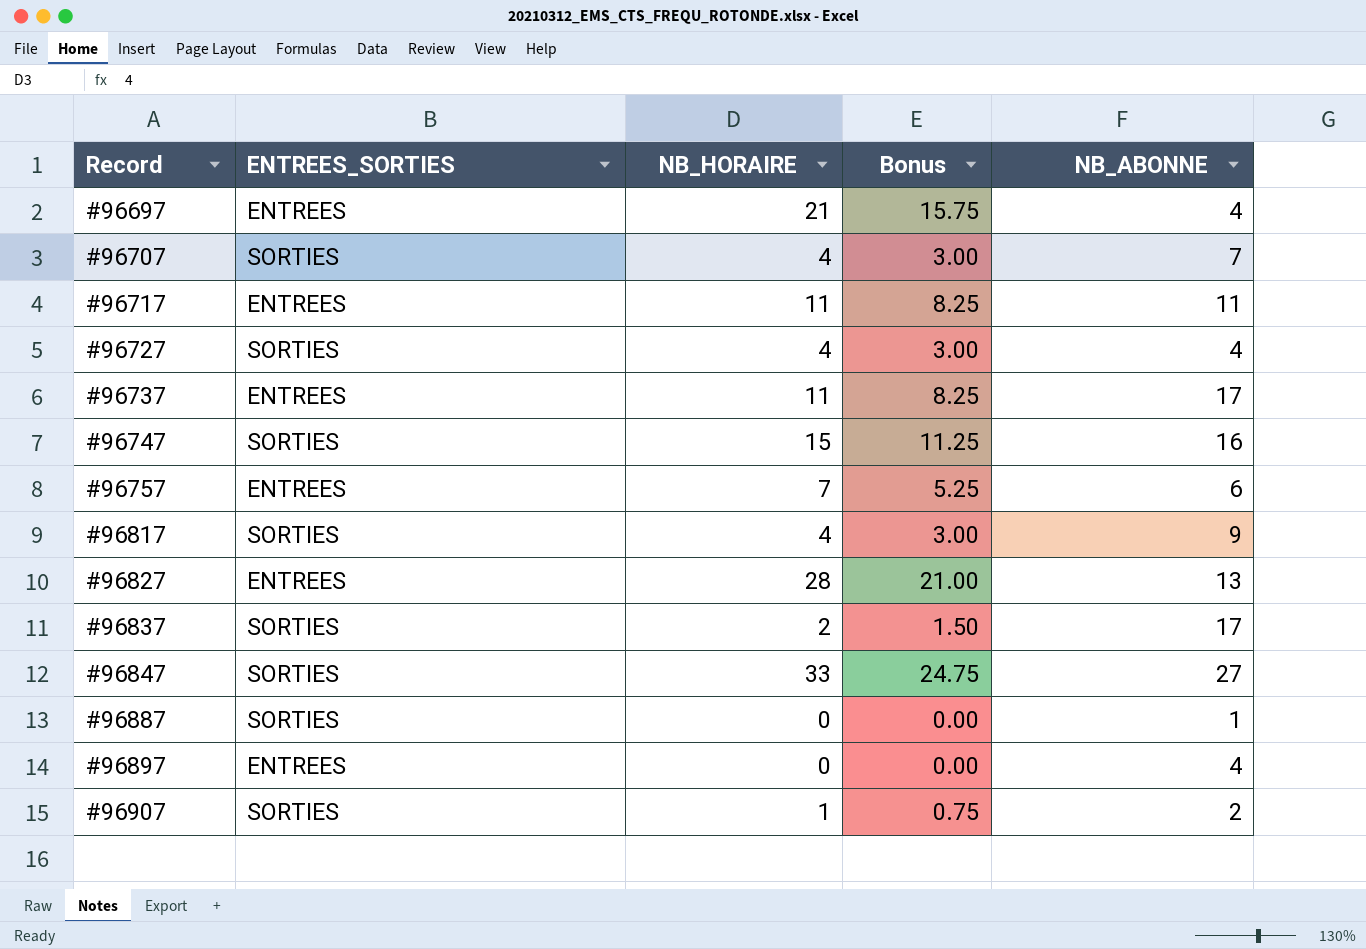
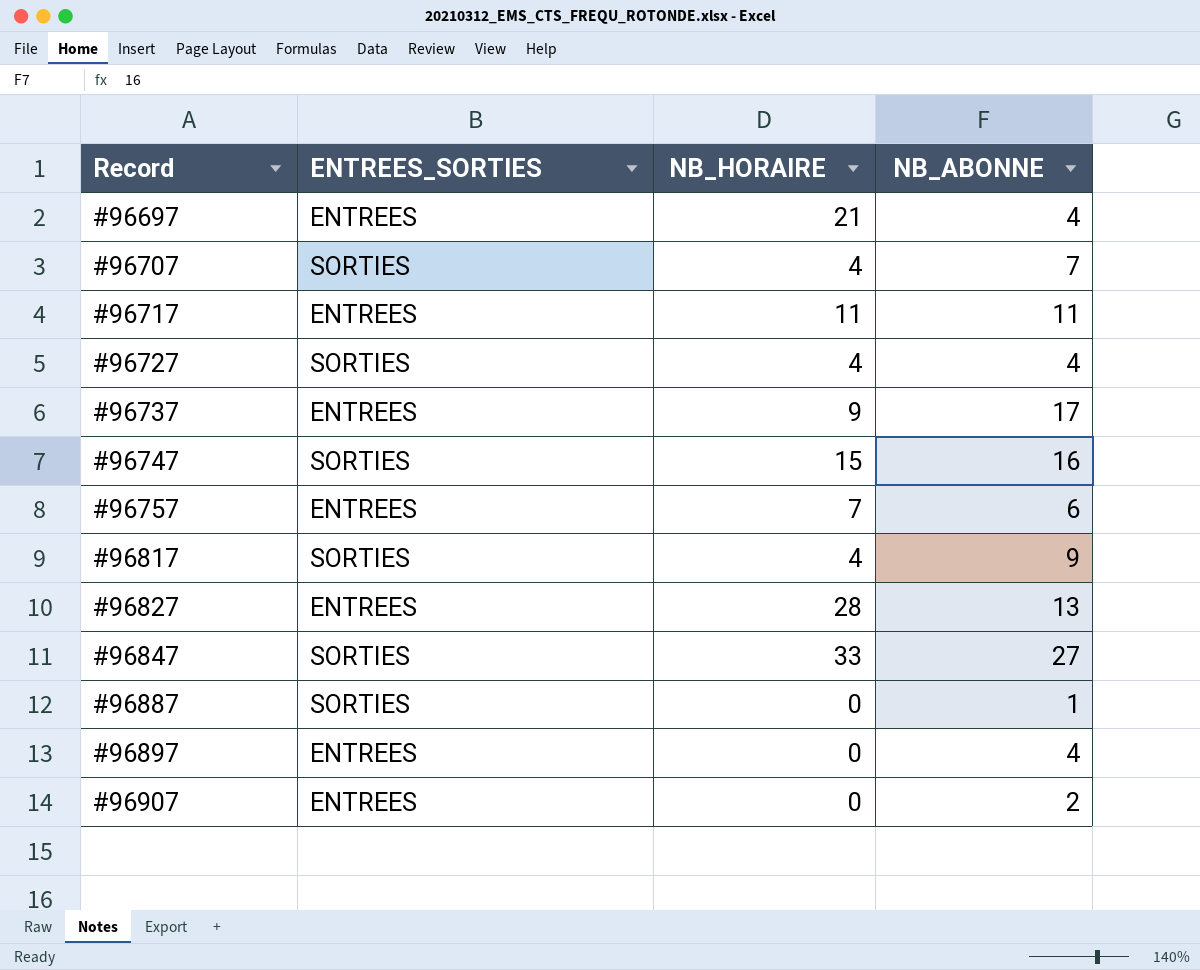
column Bonus | formula: [NB_HORAIRE] * 0.75 -> none
row #96837: SORTIES | 2 | 1.50 | 17 -> none
#96737 | NB_HORAIRE: 11 -> 9
#96907 | ENTREES_SORTIES: SORTIES -> ENTREES
#96907 | NB_HORAIRE: 1 -> 0

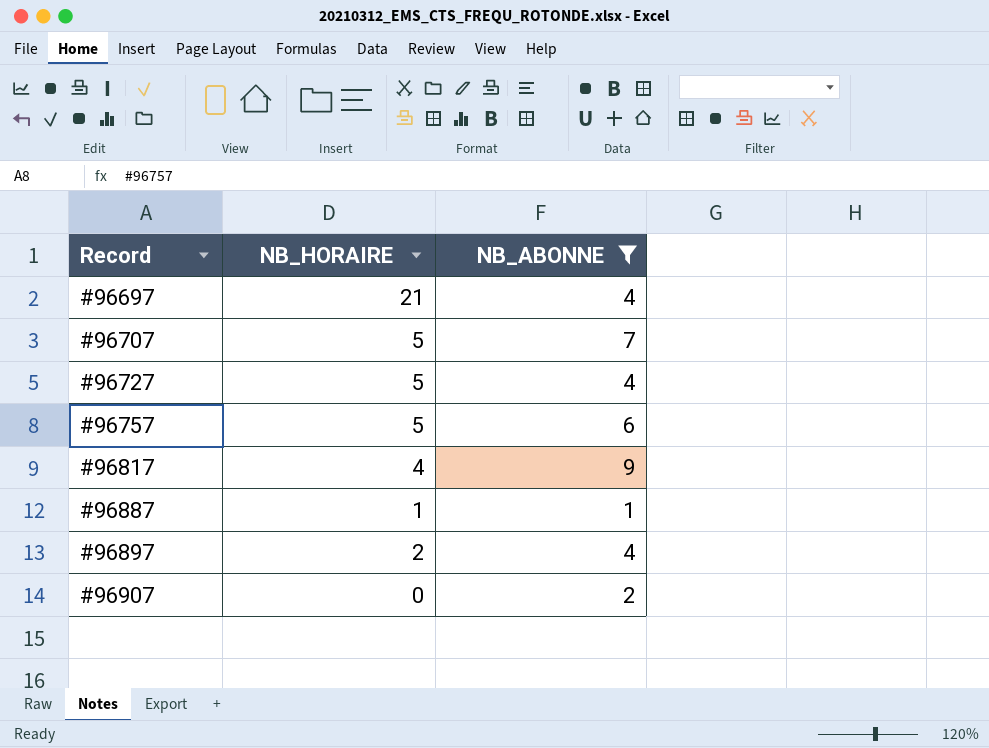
filter: none -> NB_ABONNE <= 9
column ENTREES_SORTIES | position: 2 -> none
#96707 | NB_HORAIRE: 4 -> 5
#96727 | NB_HORAIRE: 4 -> 5
#96757 | NB_HORAIRE: 7 -> 5
#96887 | NB_HORAIRE: 0 -> 1
#96897 | NB_HORAIRE: 0 -> 2

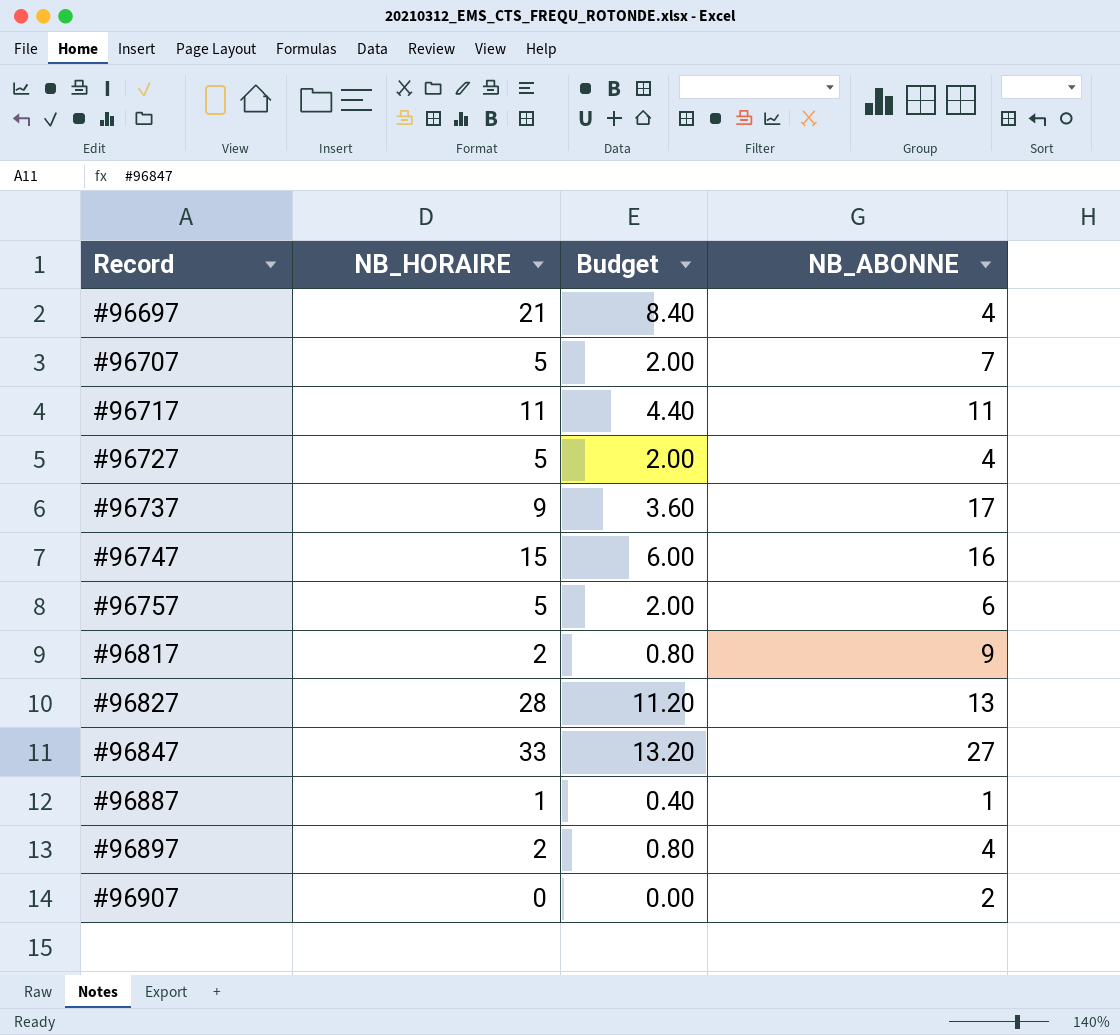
filter: NB_ABONNE <= 9 -> none
column Budget | formula: none -> [NB_HORAIRE] * 0.4
#96817 | NB_HORAIRE: 4 -> 2

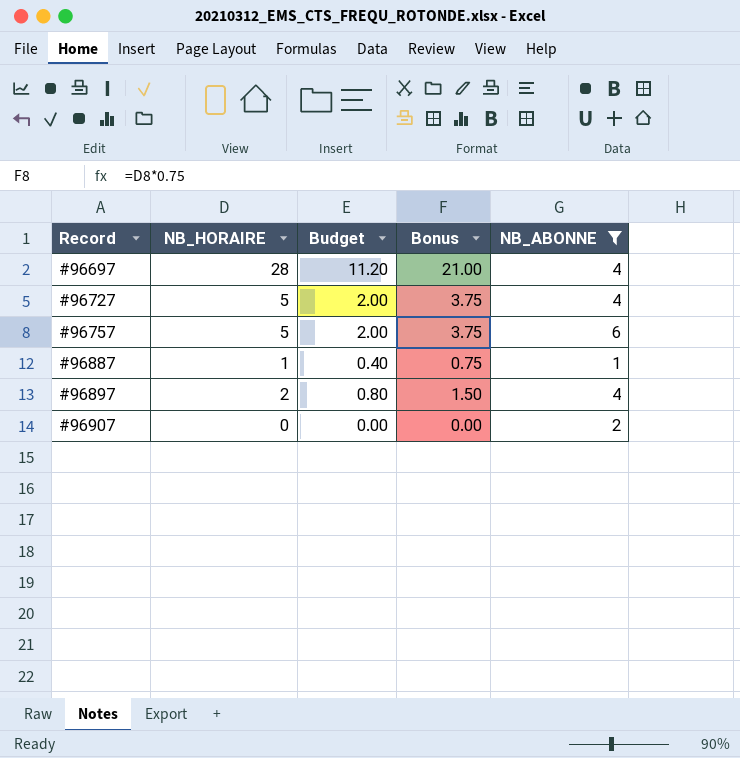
filter: none -> NB_ABONNE <= 6
column Bonus | formula: none -> [NB_HORAIRE] * 0.75
#96697 | NB_HORAIRE: 21 -> 28
#96697 | Budget: 8.40 -> 11.20

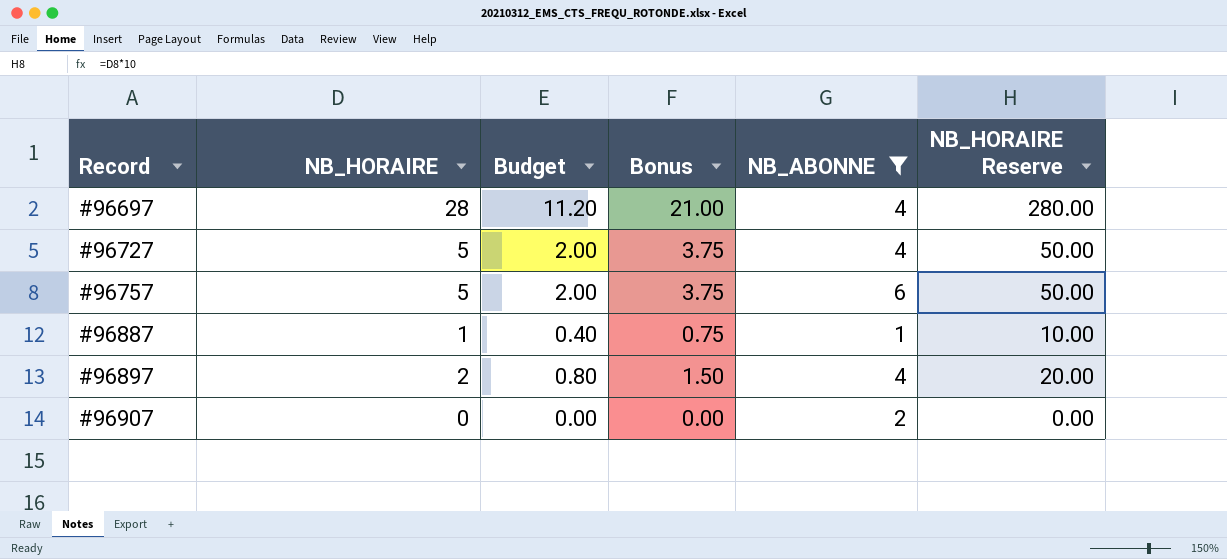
column NB_HORAIRE Reserve | formula: none -> [NB_HORAIRE] * 10

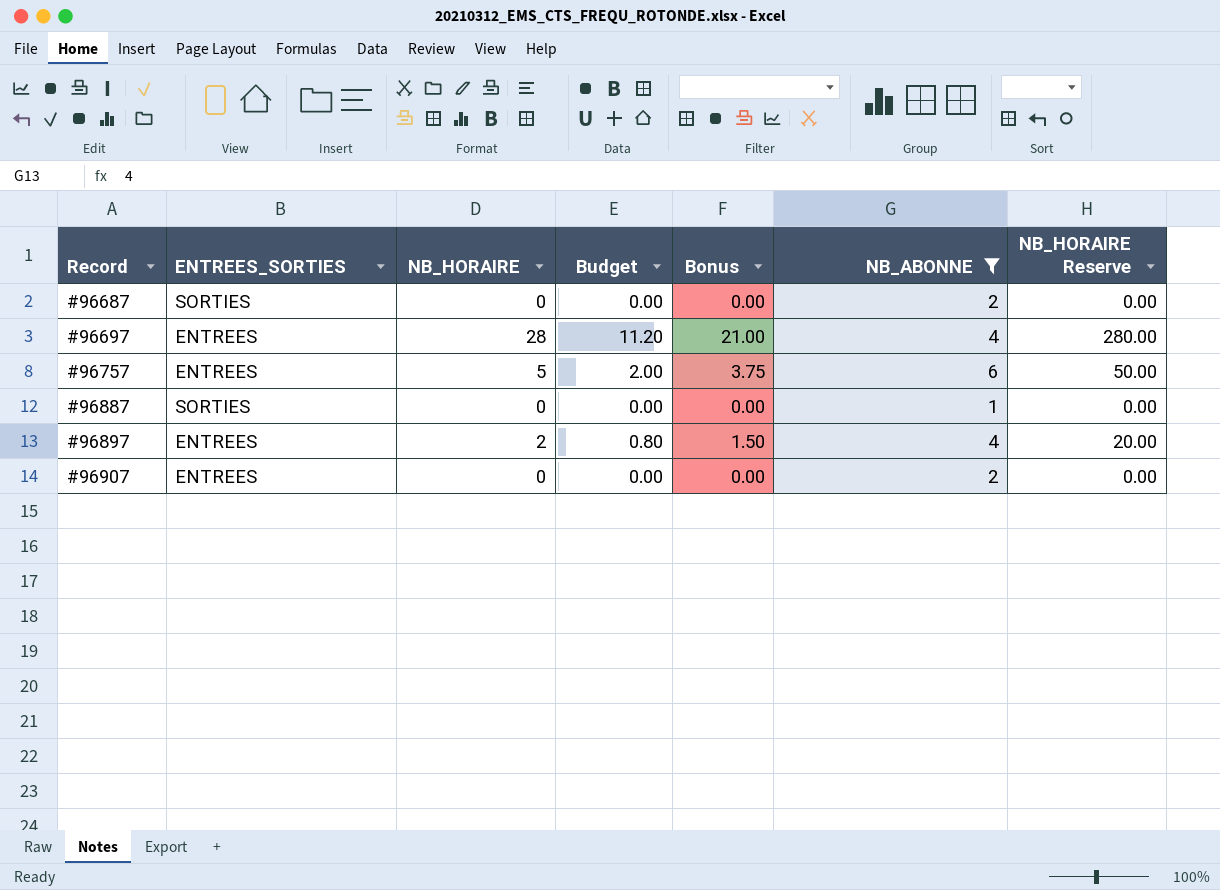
column ENTREES_SORTIES | position: none -> 2
row #96727: 5 | 2.00 | 3.75 | 4 | 50.00 -> none
row #96687: none -> SORTIES | 0 | 0.00 | 0.00 | 2 | 0.00
#96887 | NB_HORAIRE: 1 -> 0
#96887 | Budget: 0.40 -> 0.00
#96887 | Bonus: 0.75 -> 0.00
#96887 | NB_HORAIRE Reserve: 10.00 -> 0.00

